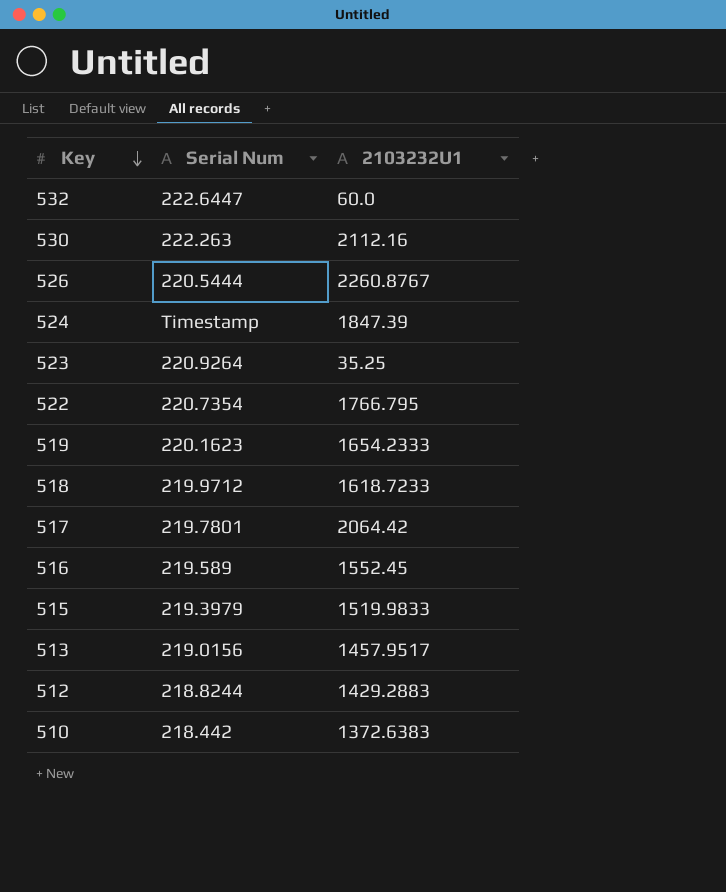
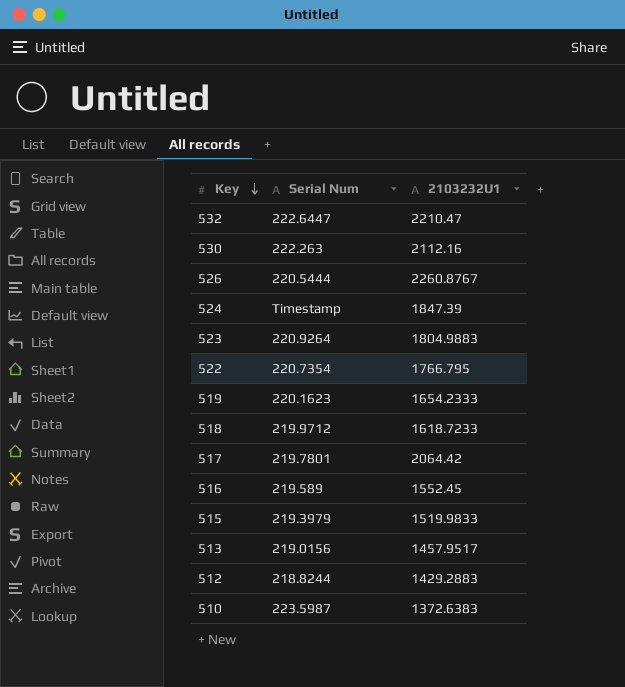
532 | 2103232U1: 60.0 -> 2210.47
523 | 2103232U1: 35.25 -> 1804.9883
510 | Serial Num: 218.442 -> 223.5987

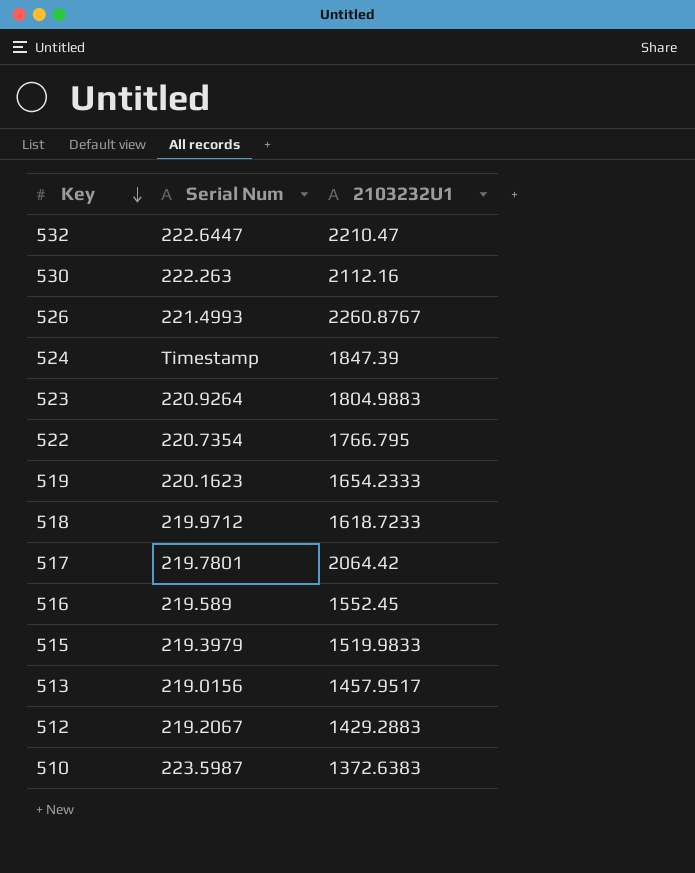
526 | Serial Num: 220.5444 -> 221.4993
512 | Serial Num: 218.8244 -> 219.2067

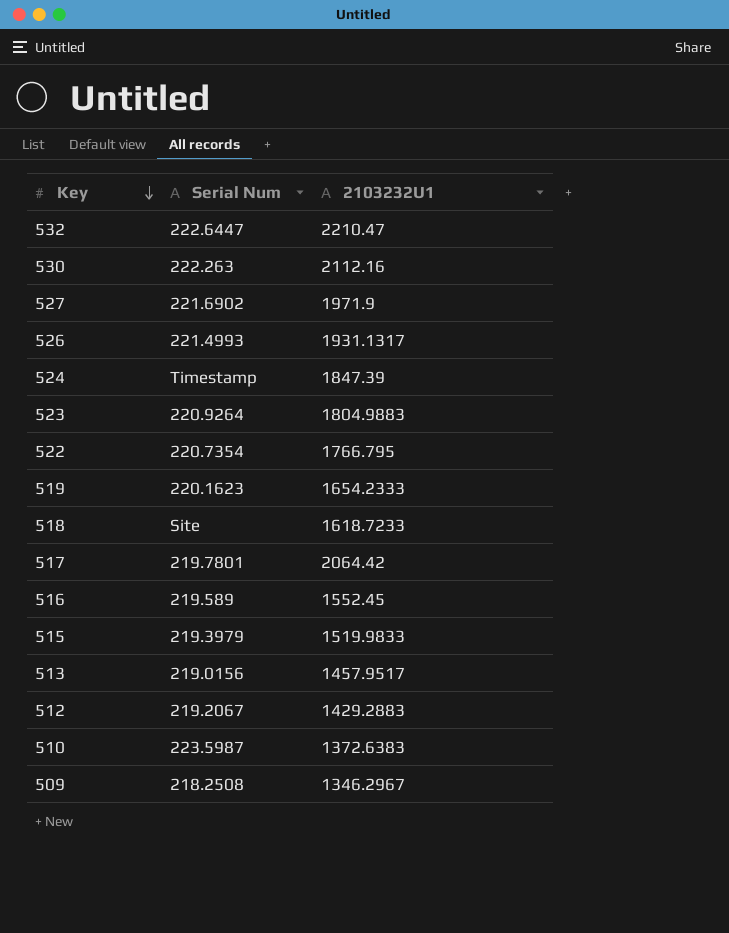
row 527: none -> 221.6902 | 1971.9
526 | 2103232U1: 2260.8767 -> 1931.1317
518 | Serial Num: 219.9712 -> Site
row 509: none -> 218.2508 | 1346.2967

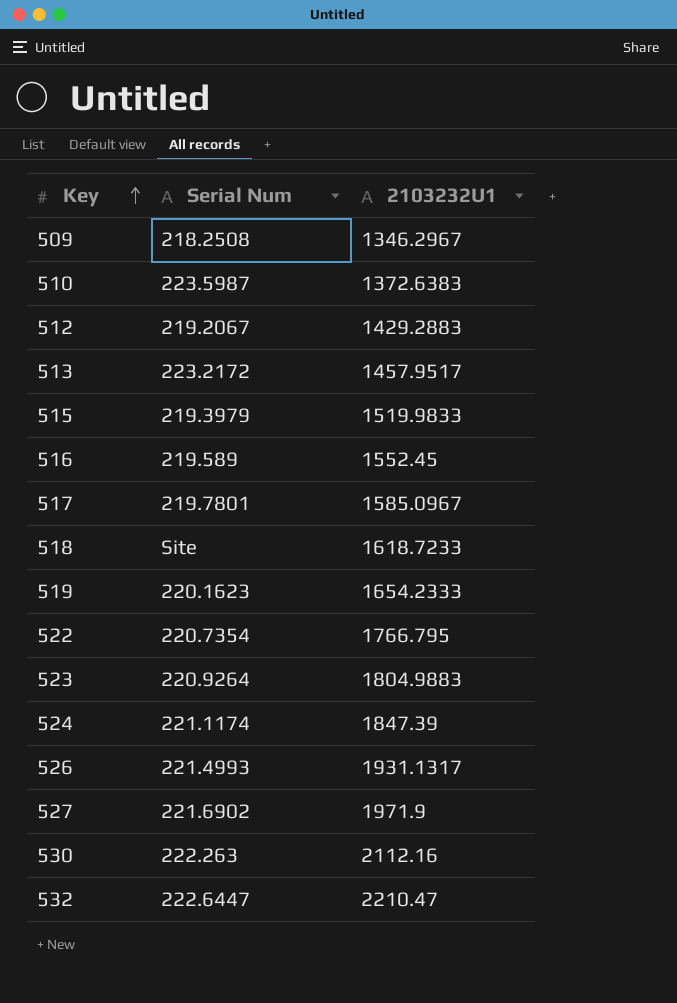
row order: Key descending -> Key ascending
513 | Serial Num: 219.0156 -> 223.2172
517 | 2103232U1: 2064.42 -> 1585.0967
524 | Serial Num: Timestamp -> 221.1174

